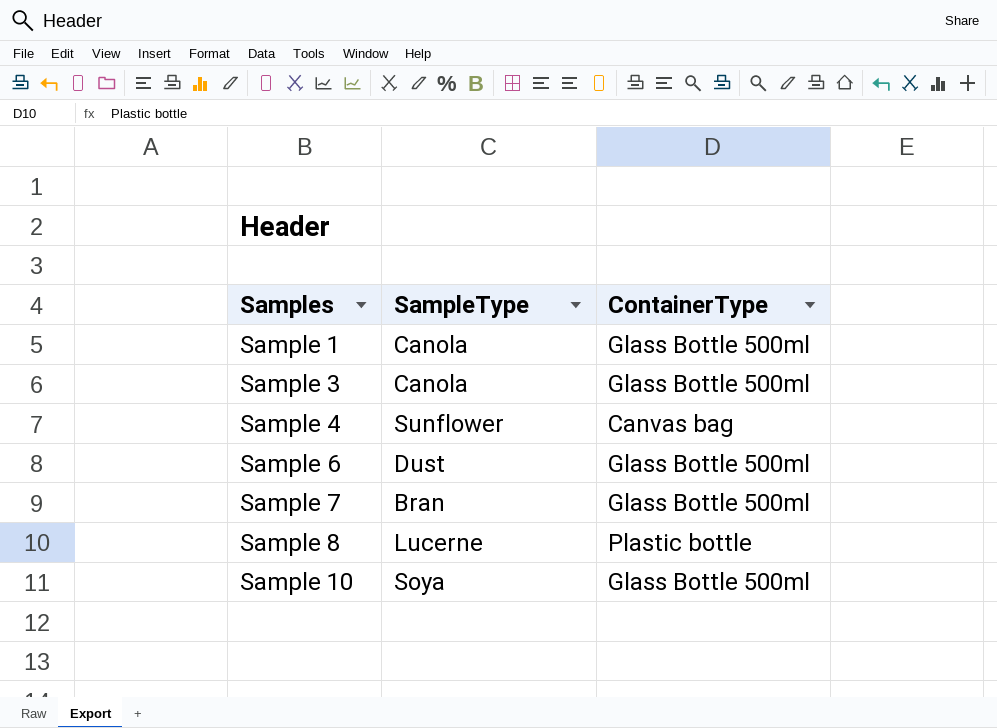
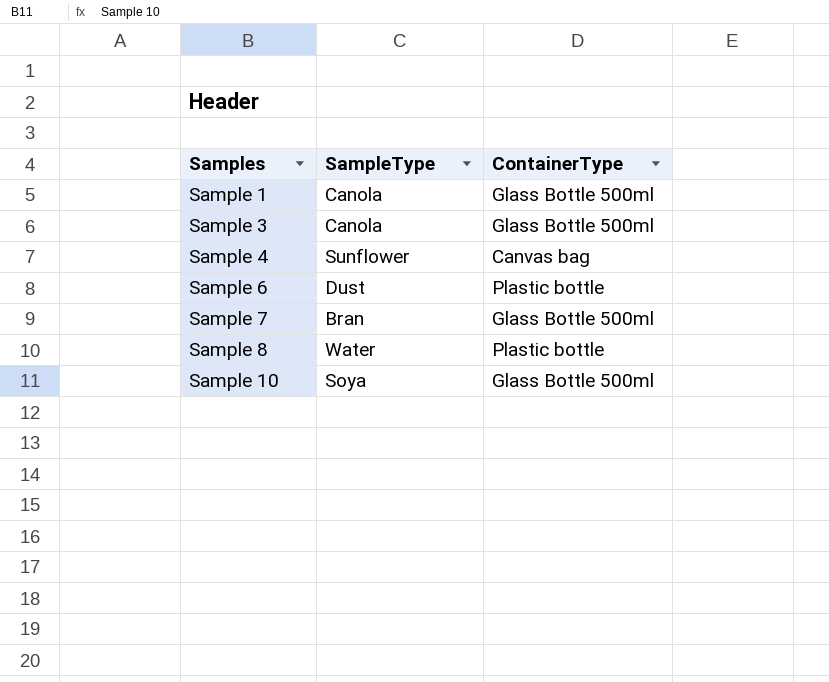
Sample 6 | ContainerType: Glass Bottle 500ml -> Plastic bottle
Sample 8 | SampleType: Lucerne -> Water

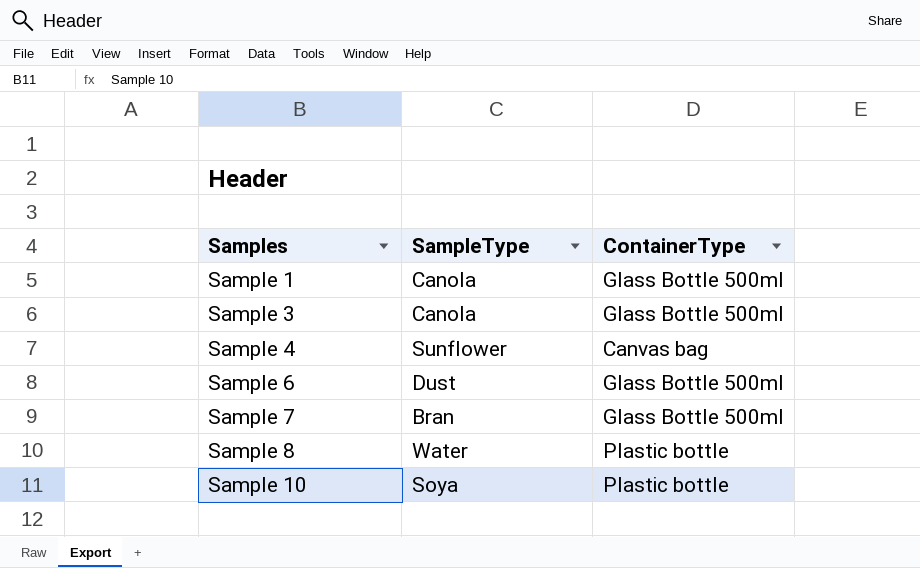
Sample 6 | ContainerType: Plastic bottle -> Glass Bottle 500ml
Sample 10 | ContainerType: Glass Bottle 500ml -> Plastic bottle

